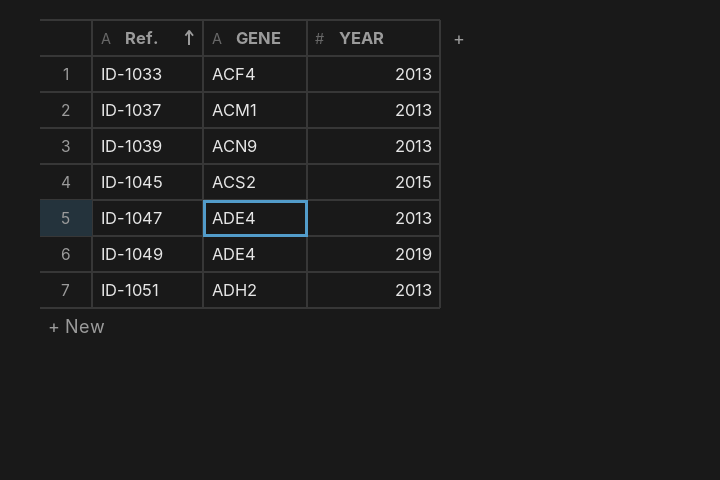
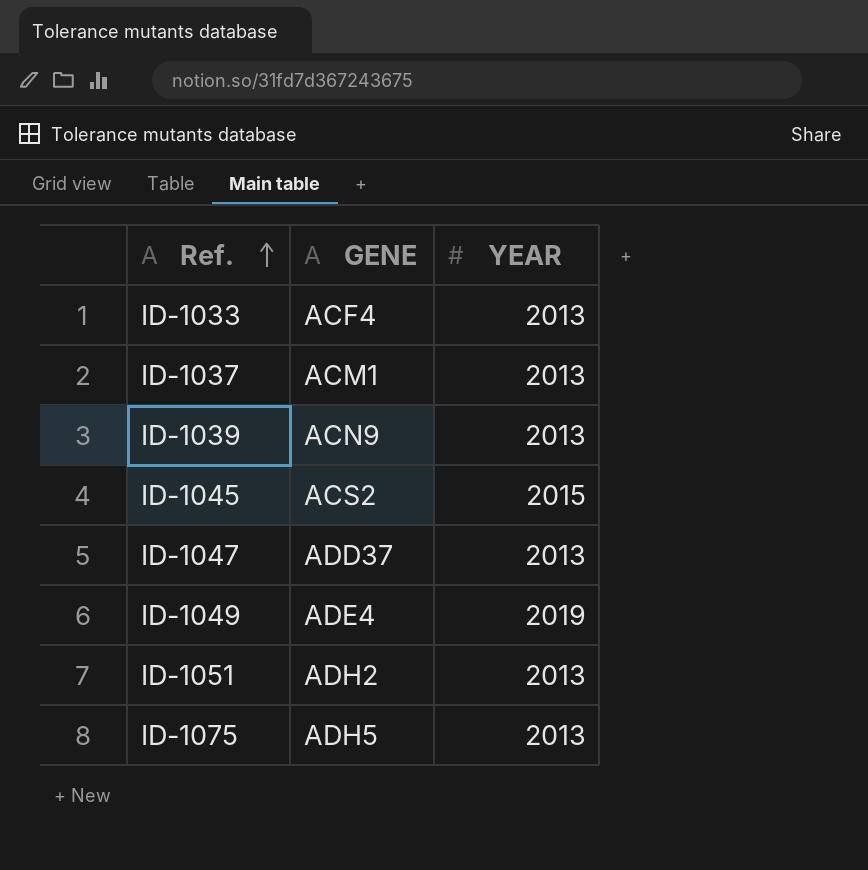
ID-1047 | GENE: ADE4 -> ADD37
row ID-1075: none -> ADH5 | 2013

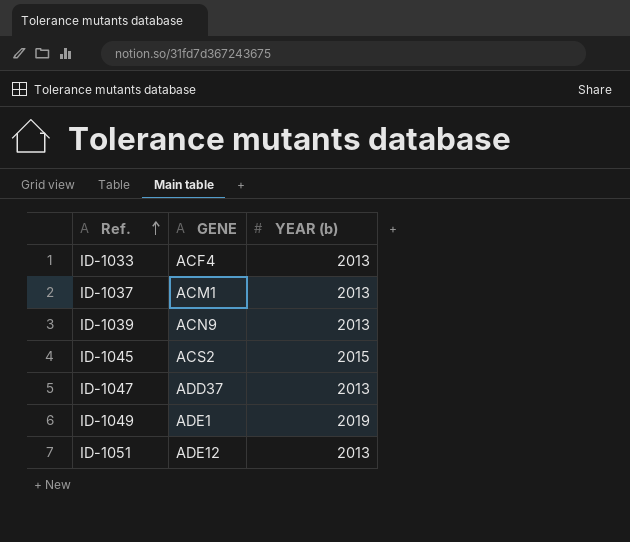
column name: YEAR -> YEAR (b)
row ID-1075: ADH5 | 2013 -> none
ID-1049 | GENE: ADE4 -> ADE1
ID-1051 | GENE: ADH2 -> ADE12

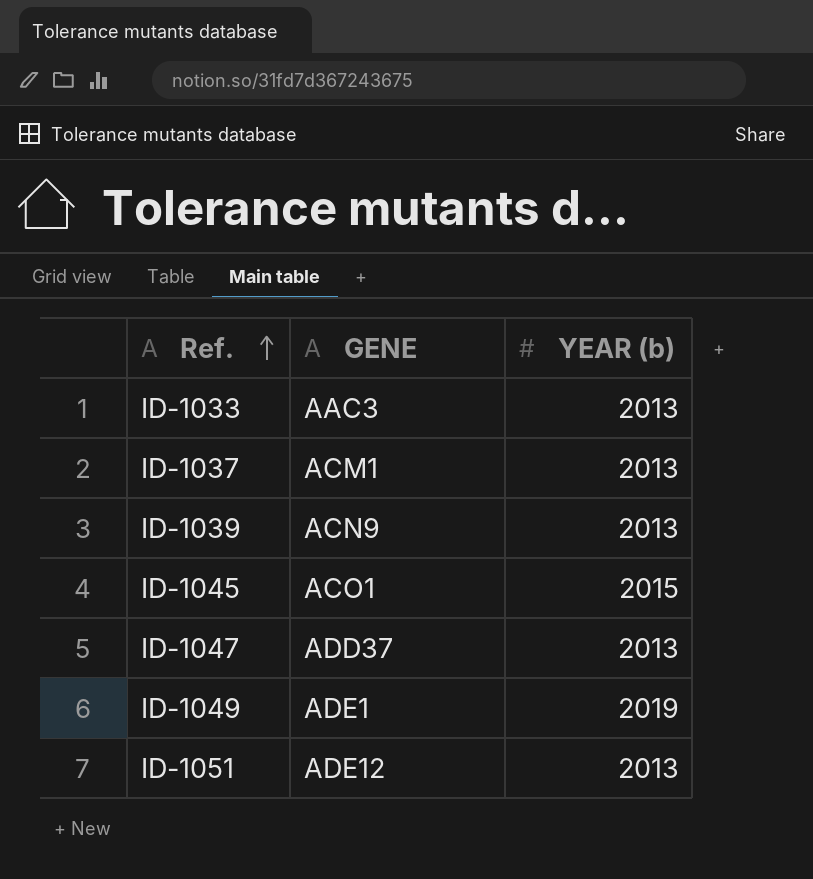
ID-1033 | GENE: ACF4 -> AAC3
ID-1045 | GENE: ACS2 -> ACO1

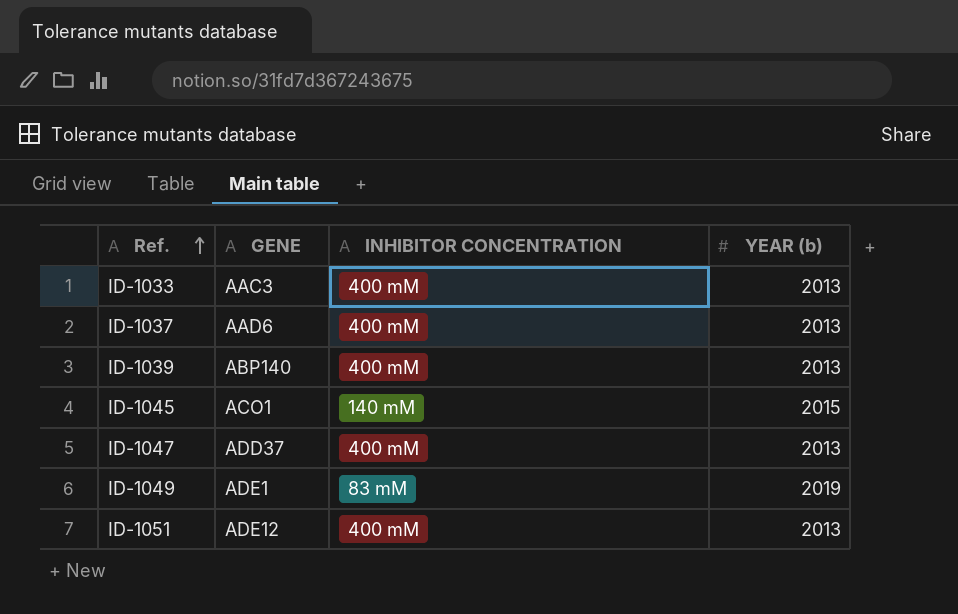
column INHIBITOR CONCENTRATION | position: none -> 3
ID-1037 | GENE: ACM1 -> AAD6
ID-1039 | GENE: ACN9 -> ABP140

